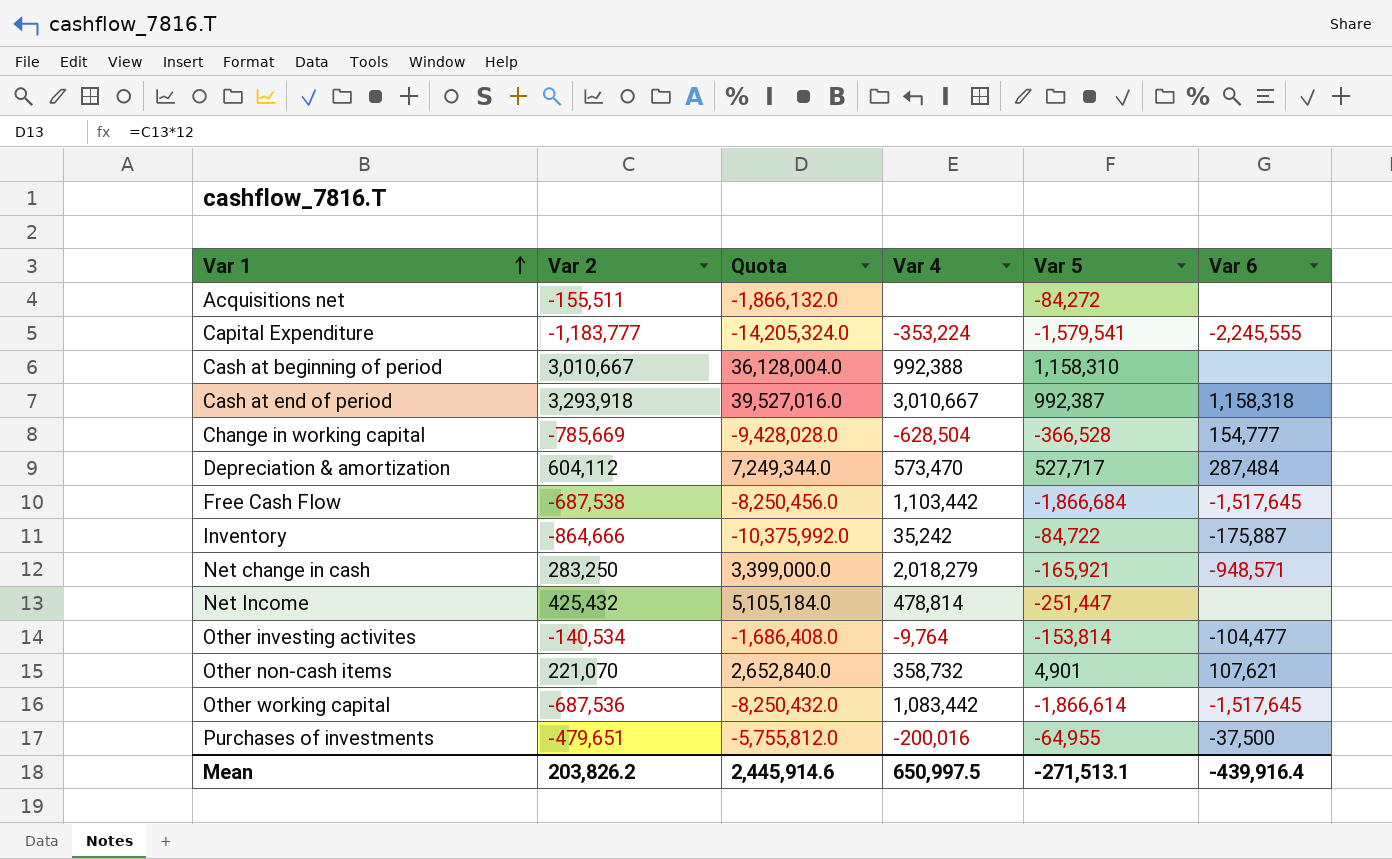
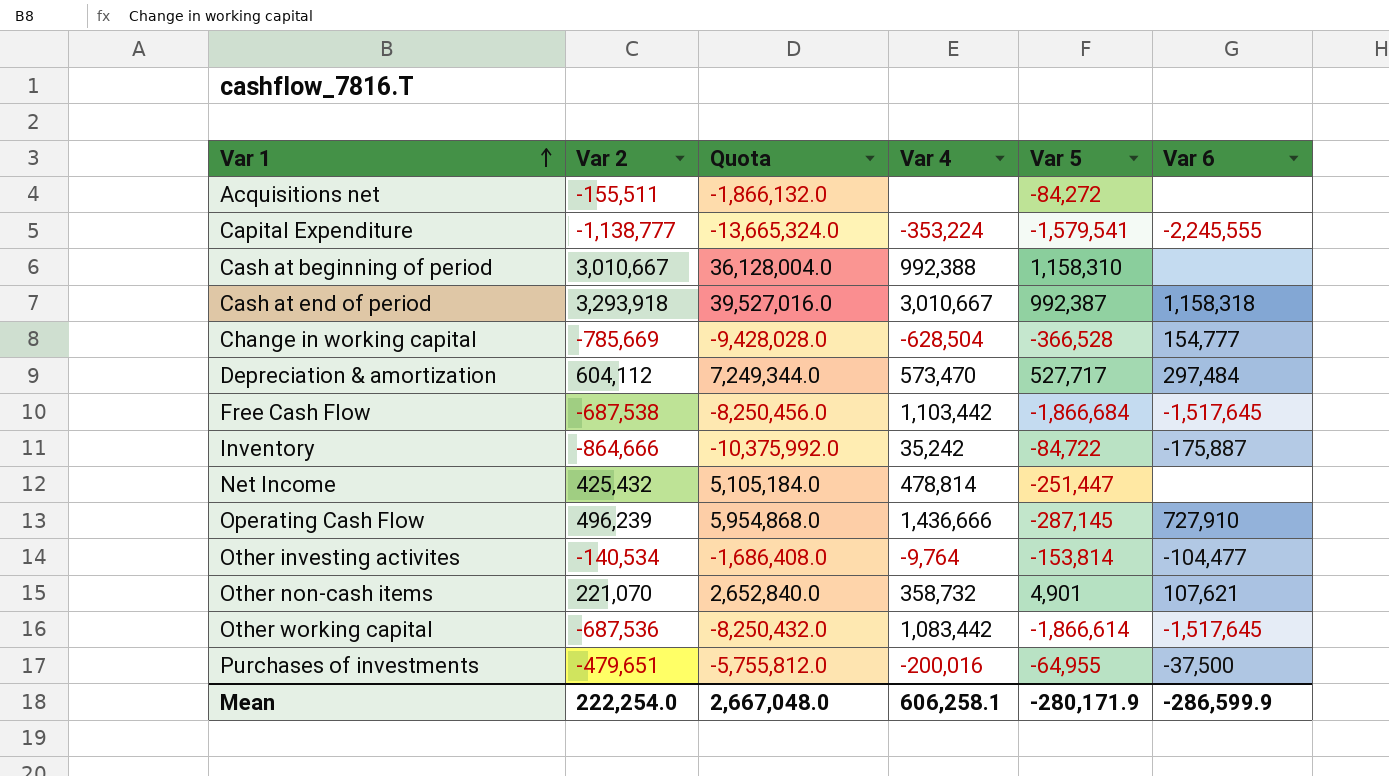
row Net change in cash: 283,250 | 3,399,000.0 | 2,018,279 | -165,921 | -948,571 -> none
Capital Expenditure | Var 2: -1,183,777 -> -1,138,777
Capital Expenditure | Quota: -14,205,324.0 -> -13,665,324.0
Depreciation & amortization | Var 6: 287,484 -> 297,484
row Operating Cash Flow: none -> 496,239 | 5,954,868.0 | 1,436,666 | -287,145 | 727,910
Mean | Var 2: 203,826.2 -> 222,254.0
Mean | Quota: 2,445,914.6 -> 2,667,048.0
Mean | Var 4: 650,997.5 -> 606,258.1
Mean | Var 5: -271,513.1 -> -280,171.9
Mean | Var 6: -439,916.4 -> -286,599.9

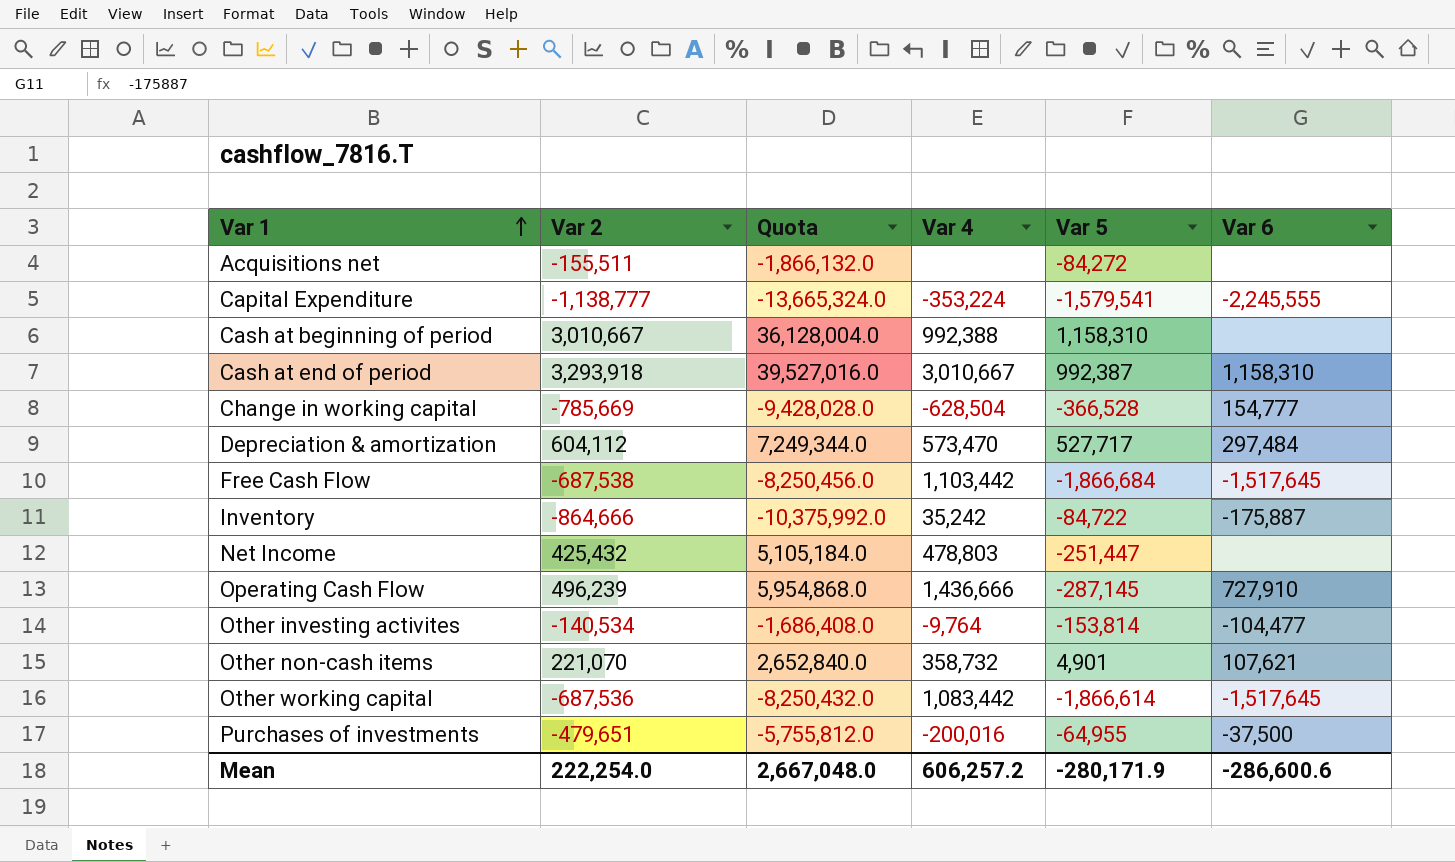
Cash at end of period | Var 6: 1,158,318 -> 1,158,310
Net Income | Var 4: 478,814 -> 478,803
Mean | Var 4: 606,258.1 -> 606,257.2
Mean | Var 6: -286,599.9 -> -286,600.6

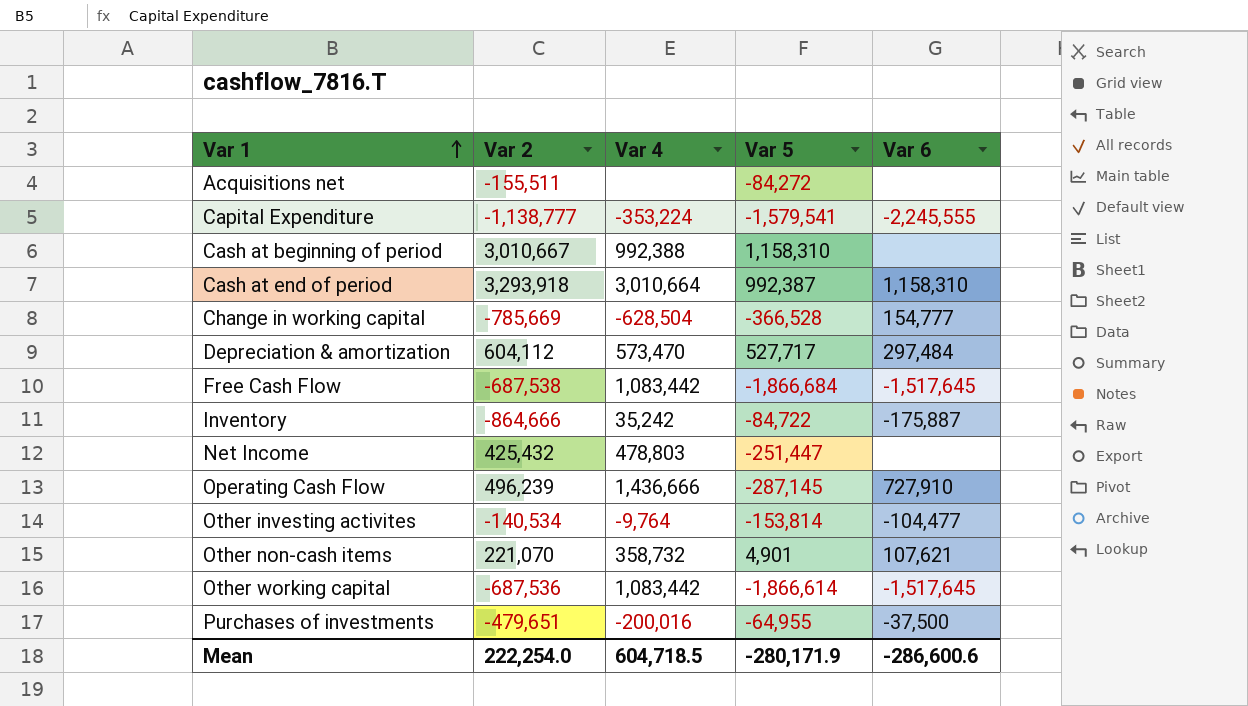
column Quota | formula: [Var 2] * 12 -> none
Cash at end of period | Var 4: 3,010,667 -> 3,010,664
Free Cash Flow | Var 4: 1,103,442 -> 1,083,442
Mean | Var 4: 606,257.2 -> 604,718.5

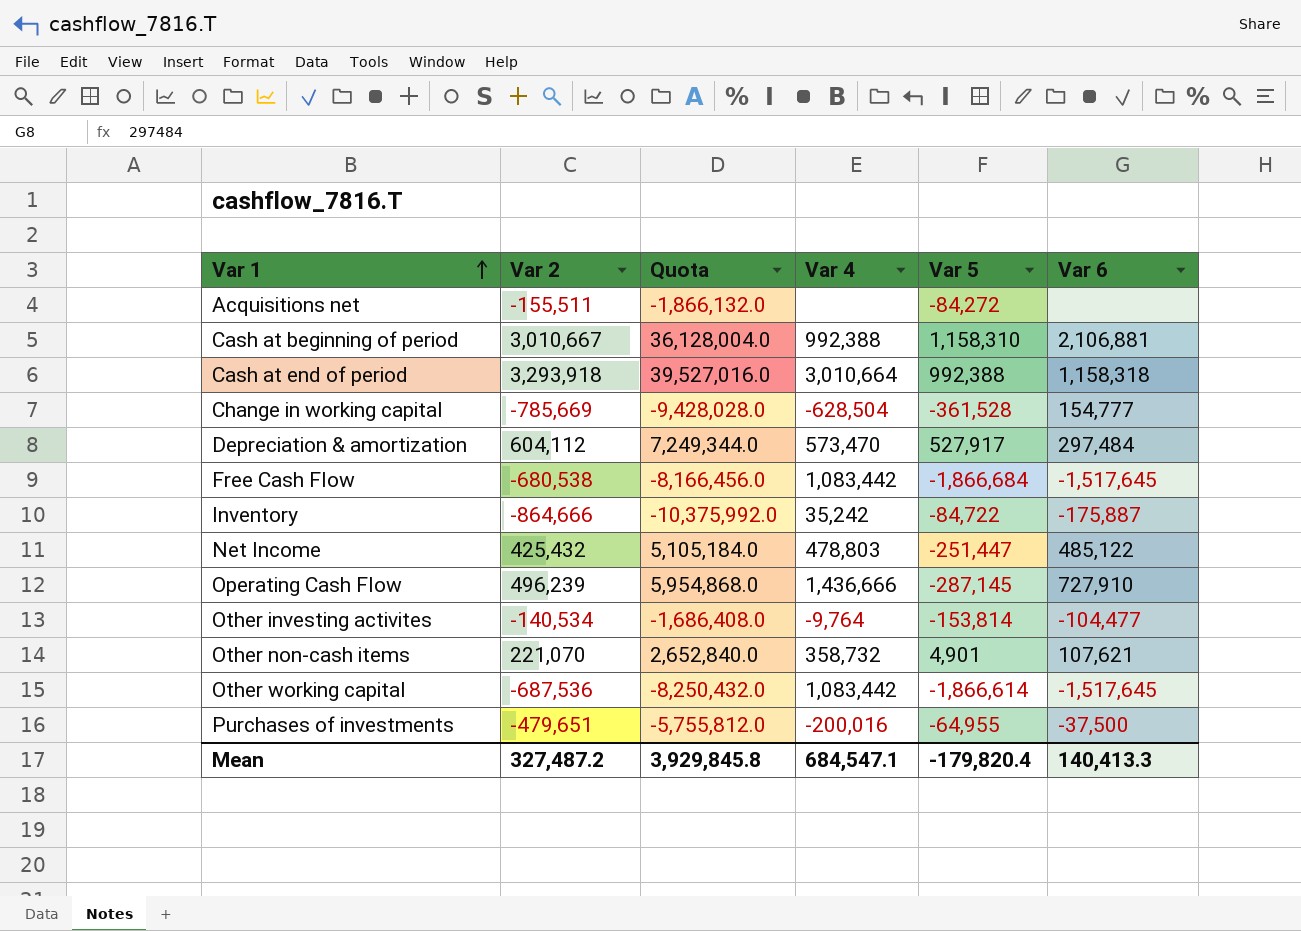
column Quota | formula: none -> [Var 2] * 12
row Capital Expenditure: -1,138,777 | -353,224 | -1,579,541 | -2,245,555 -> none
Cash at beginning of period | Var 6: none -> 2,106,881
Cash at end of period | Var 5: 992,387 -> 992,388
Cash at end of period | Var 6: 1,158,310 -> 1,158,318
Change in working capital | Var 5: -366,528 -> -361,528
Depreciation & amortization | Var 5: 527,717 -> 527,917
Free Cash Flow | Var 2: -687,538 -> -680,538
Net Income | Var 6: none -> 485,122
Mean | Var 2: 222,254.0 -> 327,487.2
Mean | Var 4: 604,718.5 -> 684,547.1
Mean | Var 5: -280,171.9 -> -179,820.4
Mean | Var 6: -286,600.6 -> 140,413.3

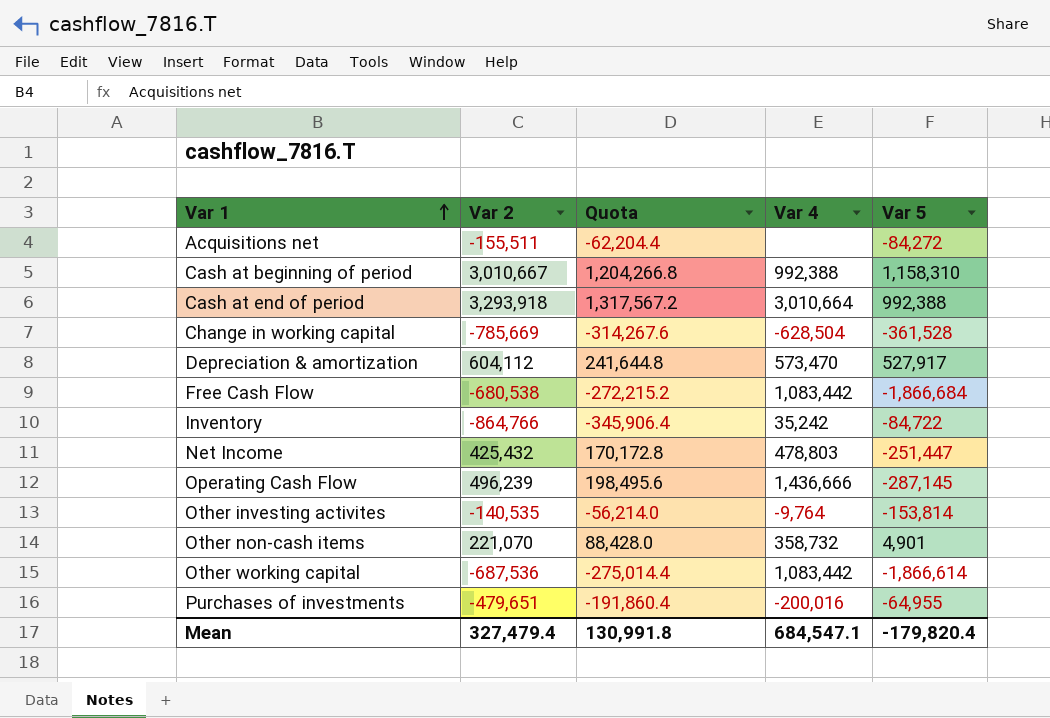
column Var 6 | position: 6 -> none
column Quota | formula: [Var 2] * 12 -> [Var 2] * 0.4
Inventory | Var 2: -864,666 -> -864,766
Other investing activites | Var 2: -140,534 -> -140,535
Mean | Var 2: 327,487.2 -> 327,479.4
Mean | Quota: 3,929,845.8 -> 130,991.8

